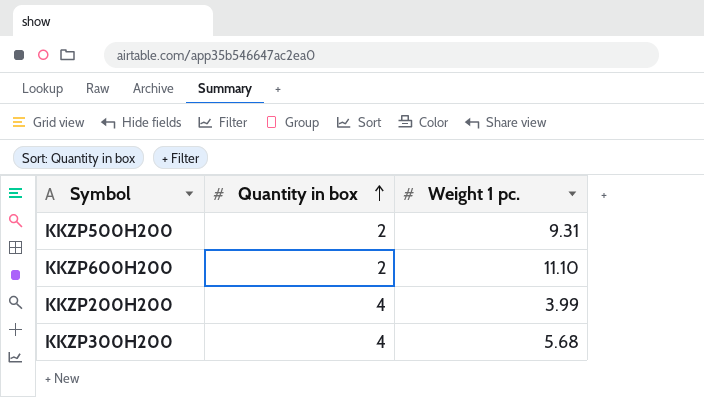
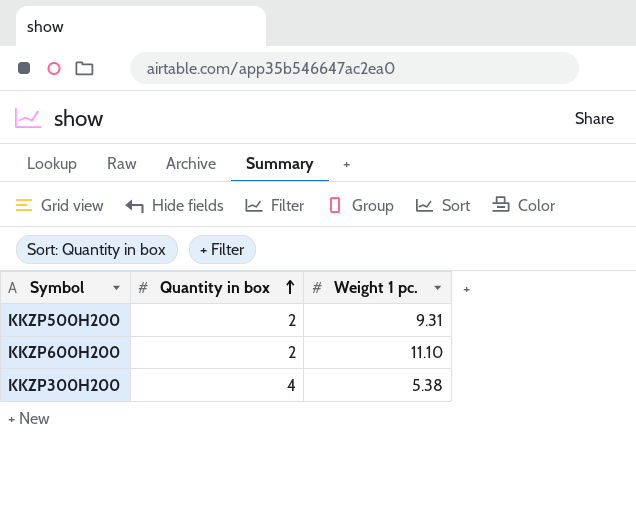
row KKZP200H200: 4 | 3.99 -> none
KKZP300H200 | Weight 1 pc.: 5.68 -> 5.38

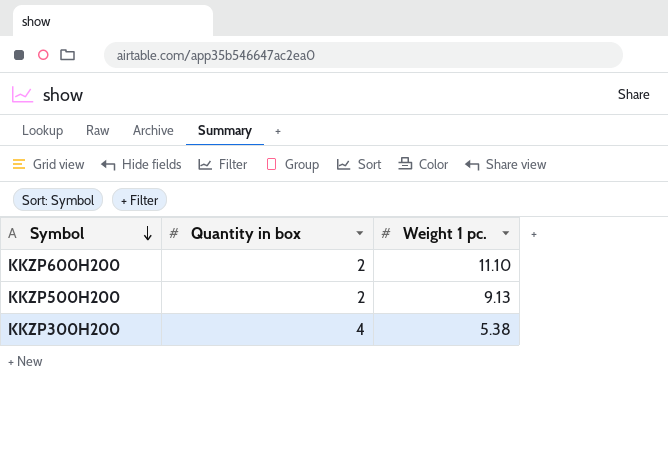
row order: Quantity in box ascending -> Symbol descending
KKZP500H200 | Weight 1 pc.: 9.31 -> 9.13

